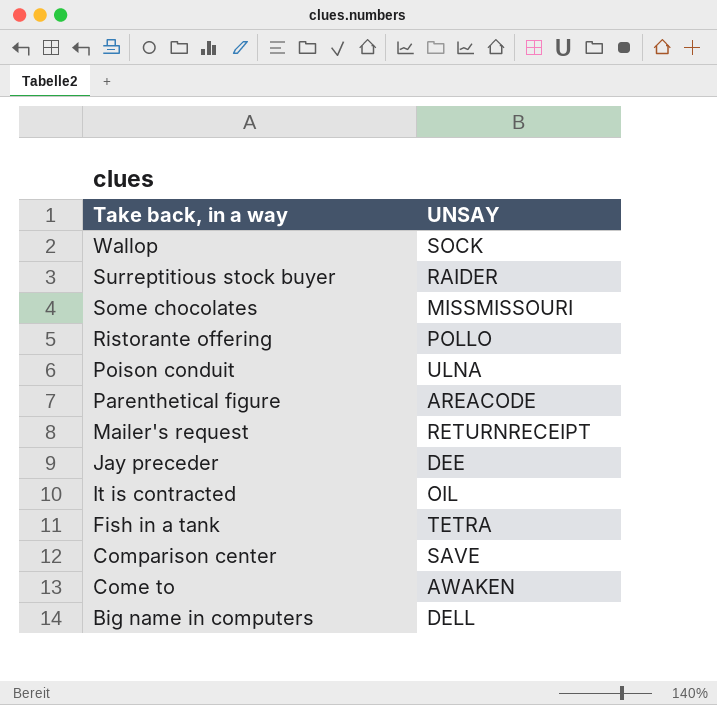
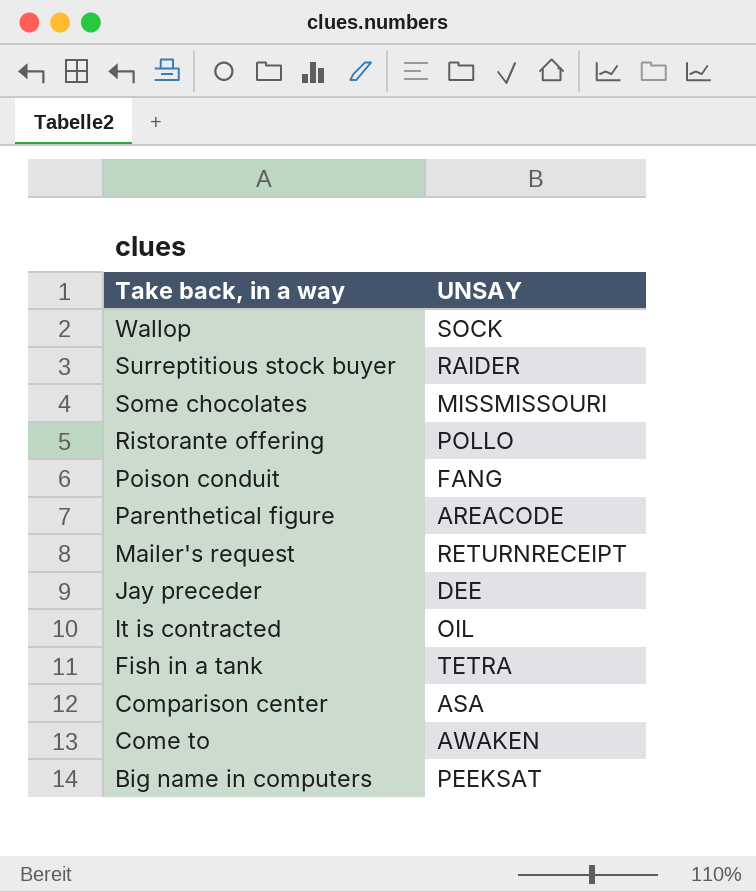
Poison conduit | UNSAY: ULNA -> FANG
Comparison center | UNSAY: SAVE -> ASA
Big name in computers | UNSAY: DELL -> PEEKSAT

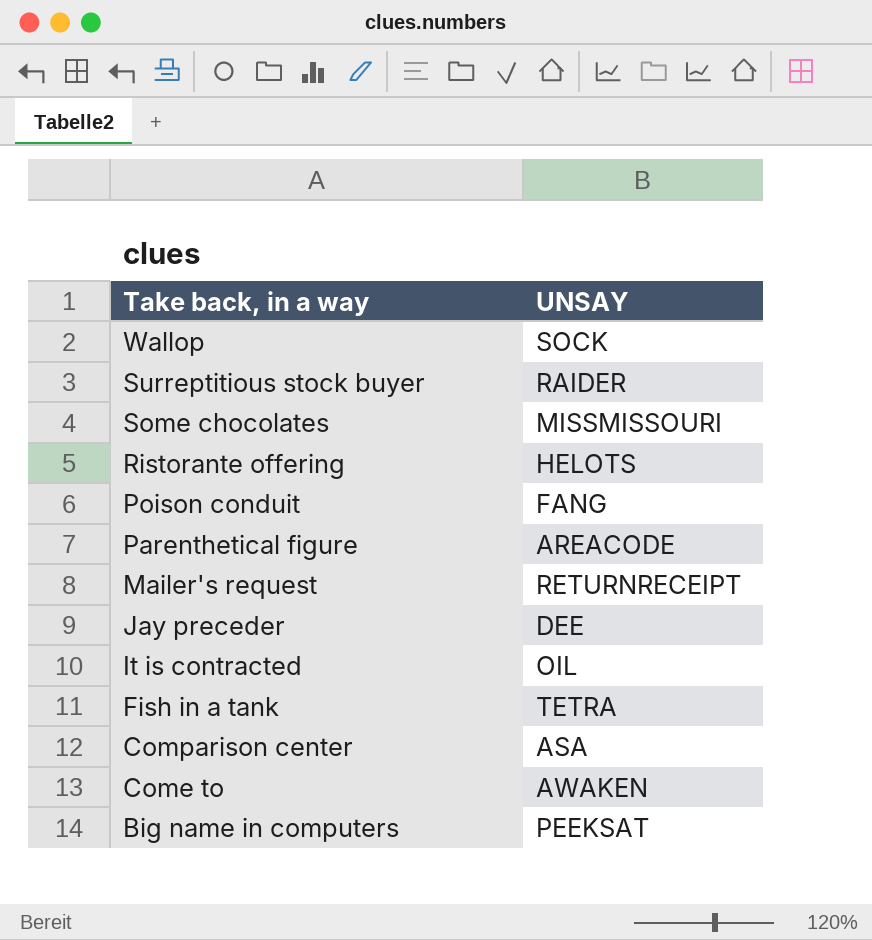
Ristorante offering | UNSAY: POLLO -> HELOTS

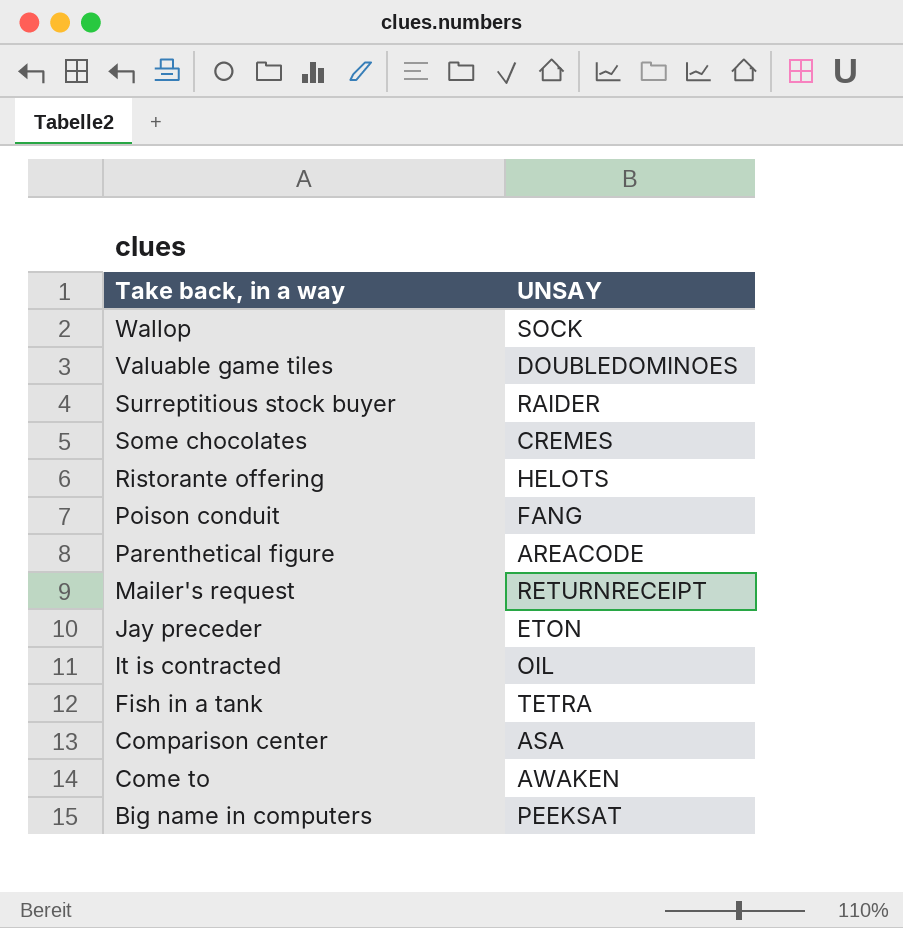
row Valuable game tiles: none -> DOUBLEDOMINOES
Some chocolates | UNSAY: MISSMISSOURI -> CREMES
Jay preceder | UNSAY: DEE -> ETON

